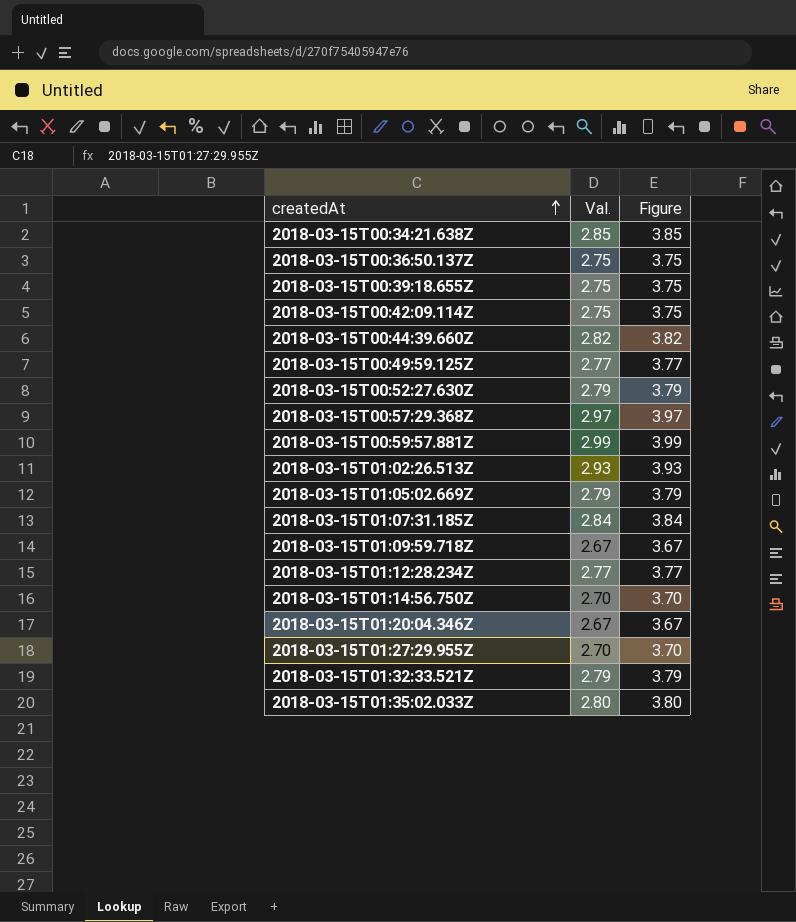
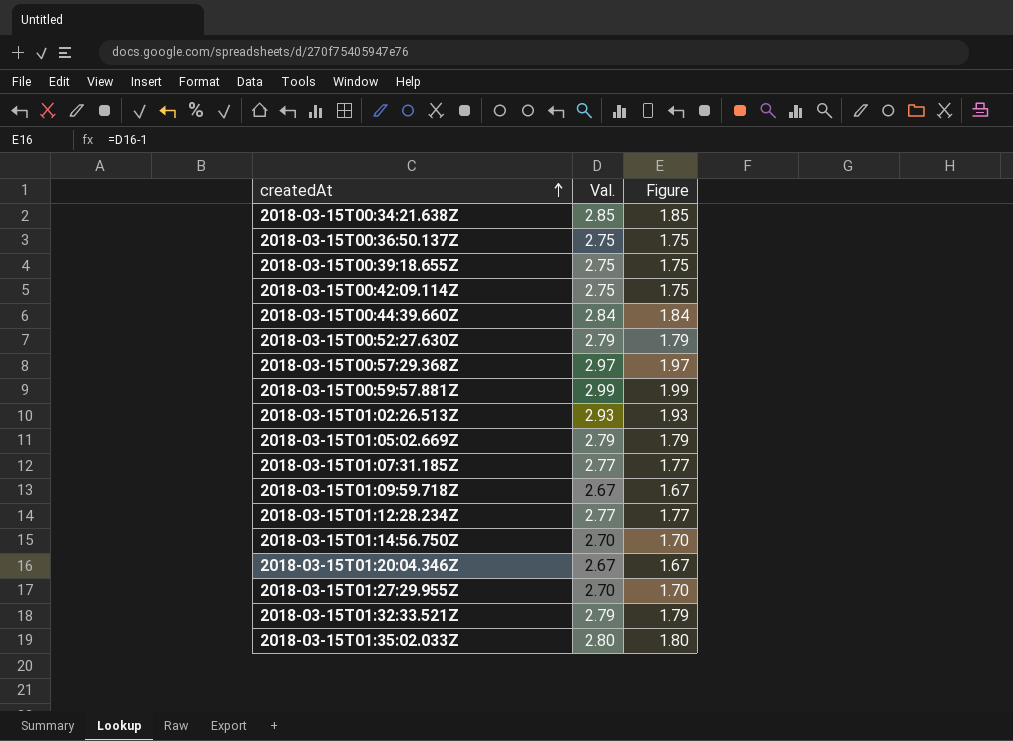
column Figure | formula: [Val.] + 1 -> [Val.] - 1
row 2018-03-15T00:49:59.125Z: 2.77 | 3.77 -> none
2018-03-15T00:44:39.660Z | Val.: 2.82 -> 2.84
2018-03-15T01:07:31.185Z | Val.: 2.84 -> 2.77

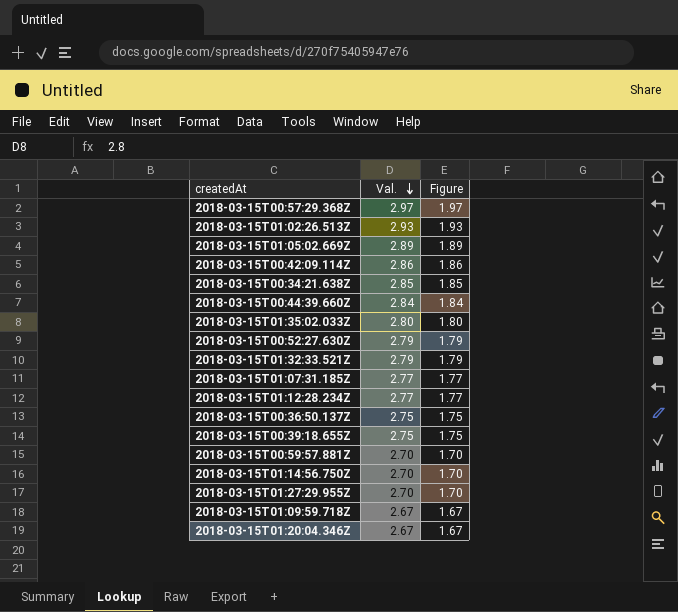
row order: createdAt ascending -> Val. descending
2018-03-15T01:05:02.669Z | Val.: 2.79 -> 2.89
2018-03-15T01:05:02.669Z | Figure: 1.79 -> 1.89
2018-03-15T00:42:09.114Z | Val.: 2.75 -> 2.86
2018-03-15T00:42:09.114Z | Figure: 1.75 -> 1.86
2018-03-15T00:59:57.881Z | Val.: 2.99 -> 2.70
2018-03-15T00:59:57.881Z | Figure: 1.99 -> 1.70

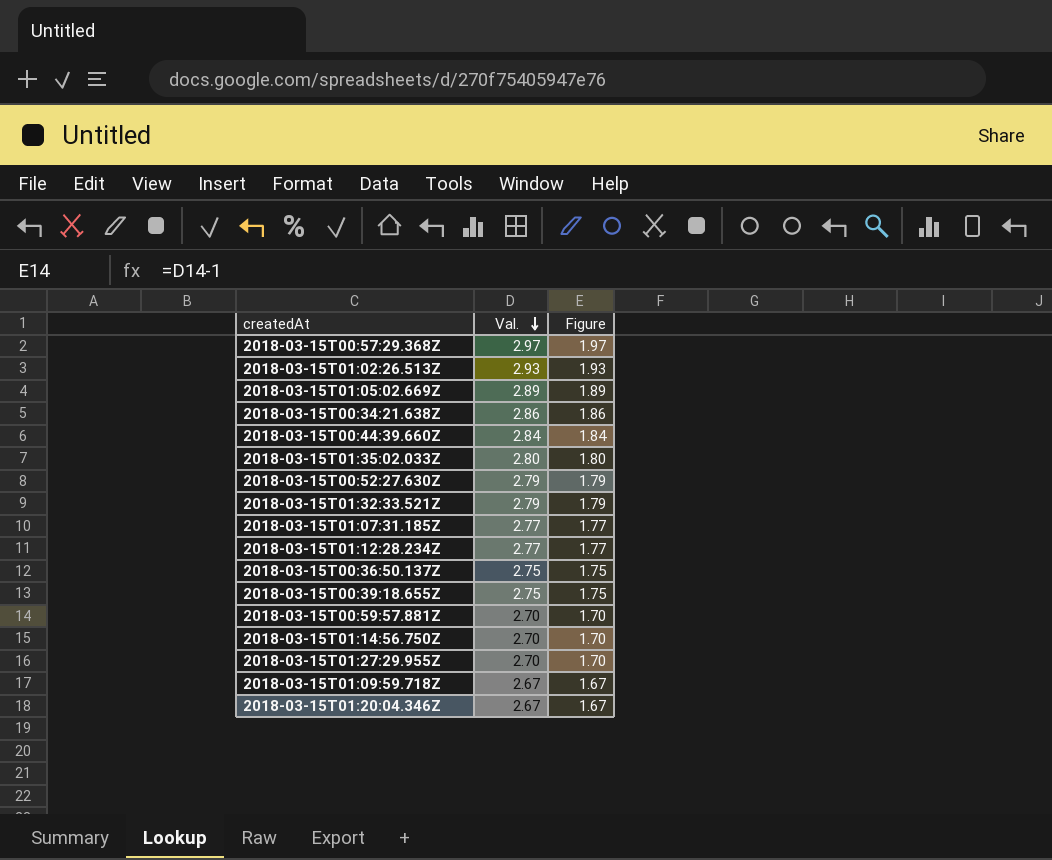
row 2018-03-15T00:42:09.114Z: 2.86 | 1.86 -> none
2018-03-15T00:34:21.638Z | Val.: 2.85 -> 2.86
2018-03-15T00:34:21.638Z | Figure: 1.85 -> 1.86

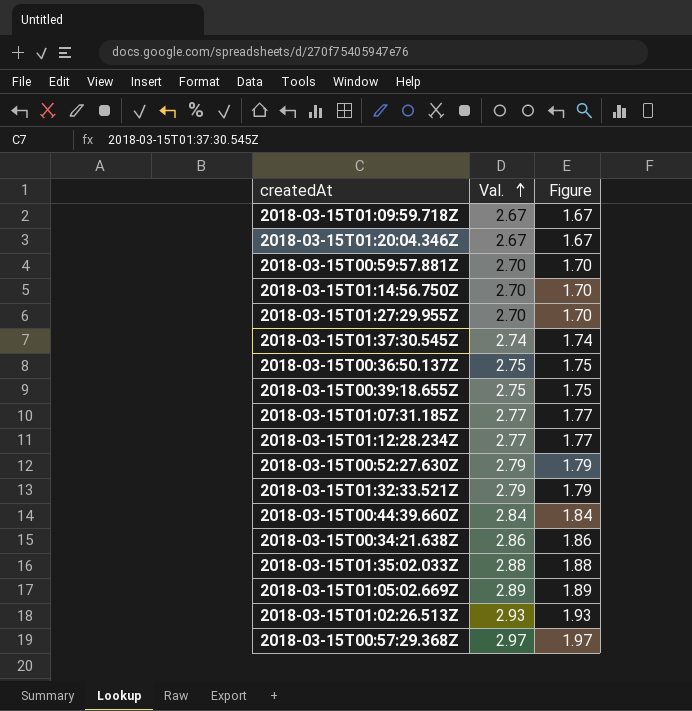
row order: Val. descending -> Val. ascending
row 2018-03-15T01:37:30.545Z: none -> 2.74 | 1.74
2018-03-15T01:35:02.033Z | Val.: 2.80 -> 2.88
2018-03-15T01:35:02.033Z | Figure: 1.80 -> 1.88

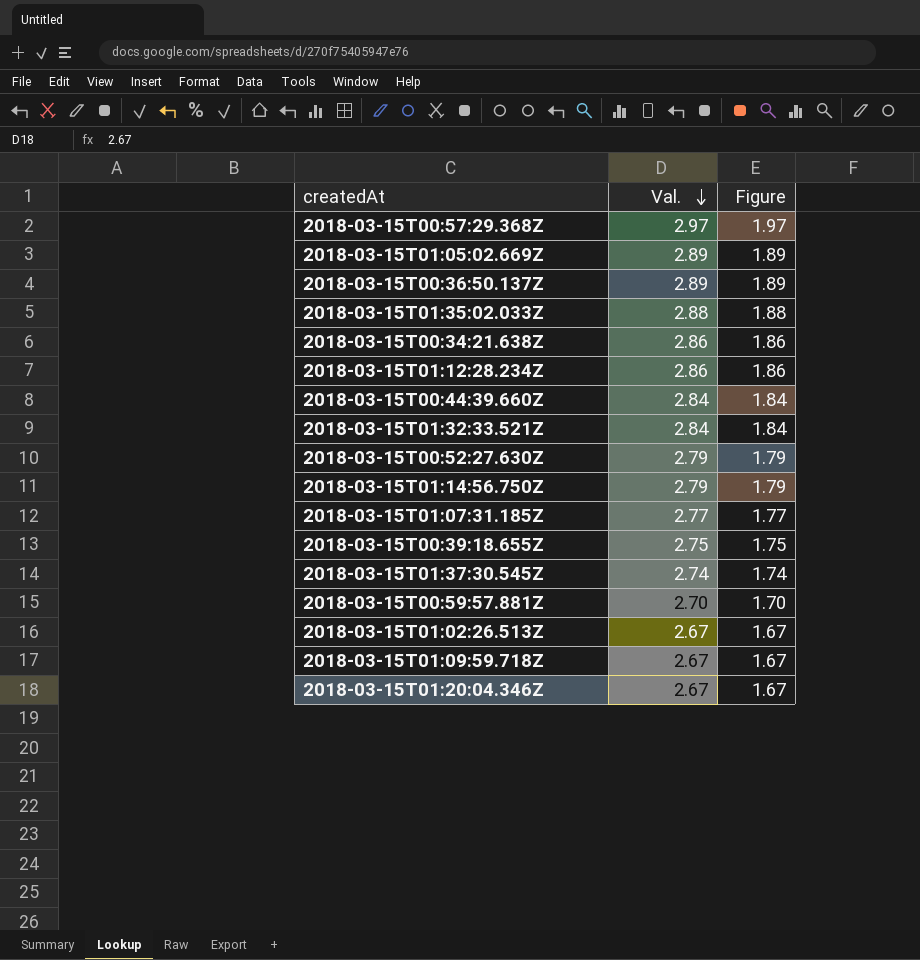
row order: Val. ascending -> Val. descending
row 2018-03-15T01:27:29.955Z: 2.70 | 1.70 -> none
2018-03-15T00:36:50.137Z | Val.: 2.75 -> 2.89
2018-03-15T00:36:50.137Z | Figure: 1.75 -> 1.89
2018-03-15T01:12:28.234Z | Val.: 2.77 -> 2.86
2018-03-15T01:12:28.234Z | Figure: 1.77 -> 1.86
2018-03-15T01:32:33.521Z | Val.: 2.79 -> 2.84
2018-03-15T01:32:33.521Z | Figure: 1.79 -> 1.84
2018-03-15T01:14:56.750Z | Val.: 2.70 -> 2.79
2018-03-15T01:14:56.750Z | Figure: 1.70 -> 1.79
2018-03-15T01:02:26.513Z | Val.: 2.93 -> 2.67
2018-03-15T01:02:26.513Z | Figure: 1.93 -> 1.67

